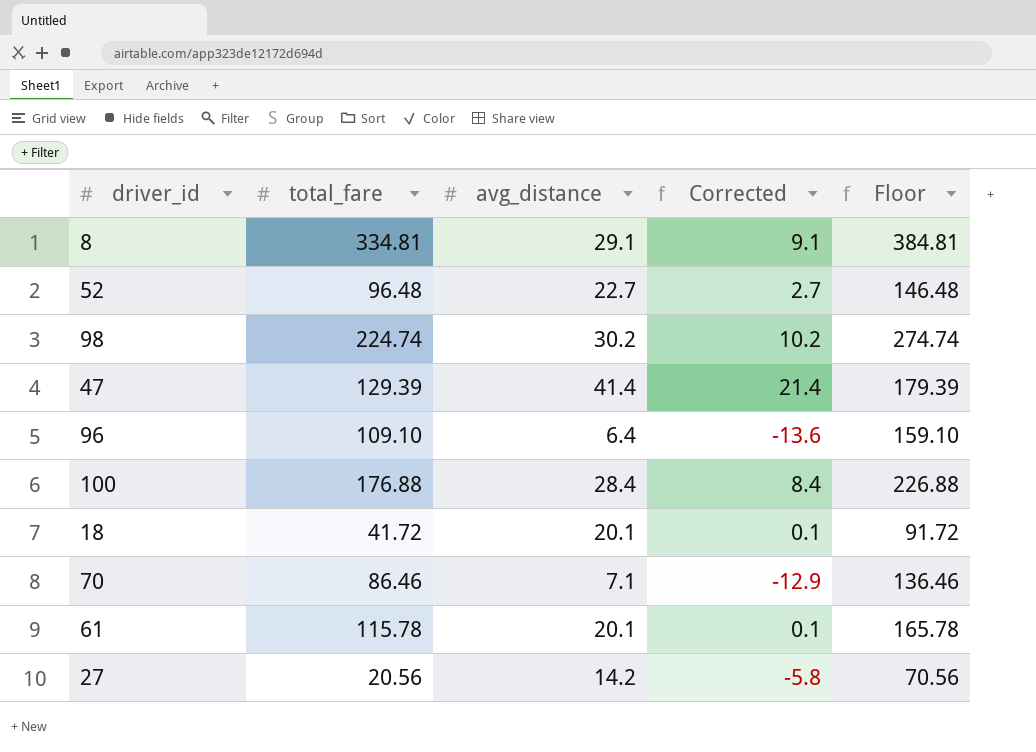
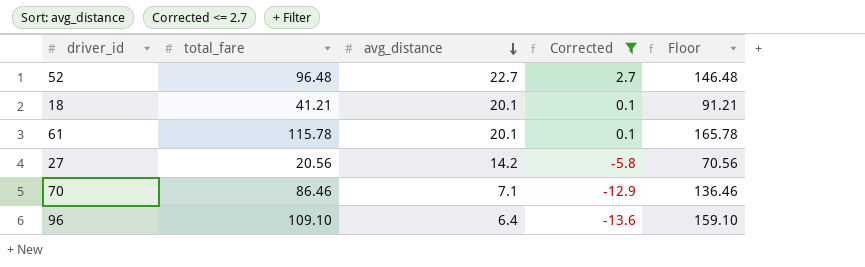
filter: none -> Corrected <= 2.7
row order: none -> avg_distance descending
18 | total_fare: 41.72 -> 41.21
18 | Floor: 91.72 -> 91.21

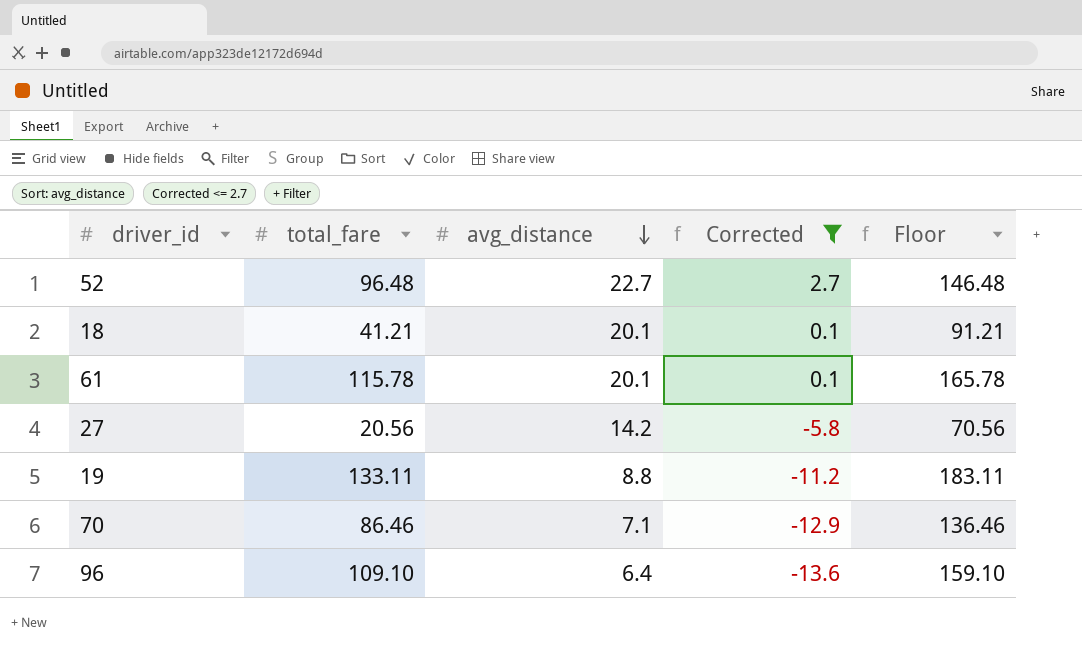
row 19: none -> 133.11 | 8.8 | -11.2 | 183.11

